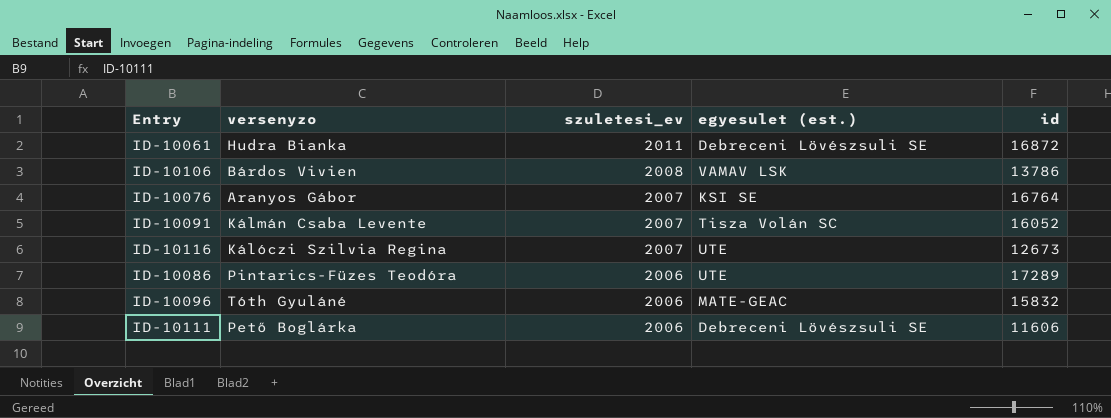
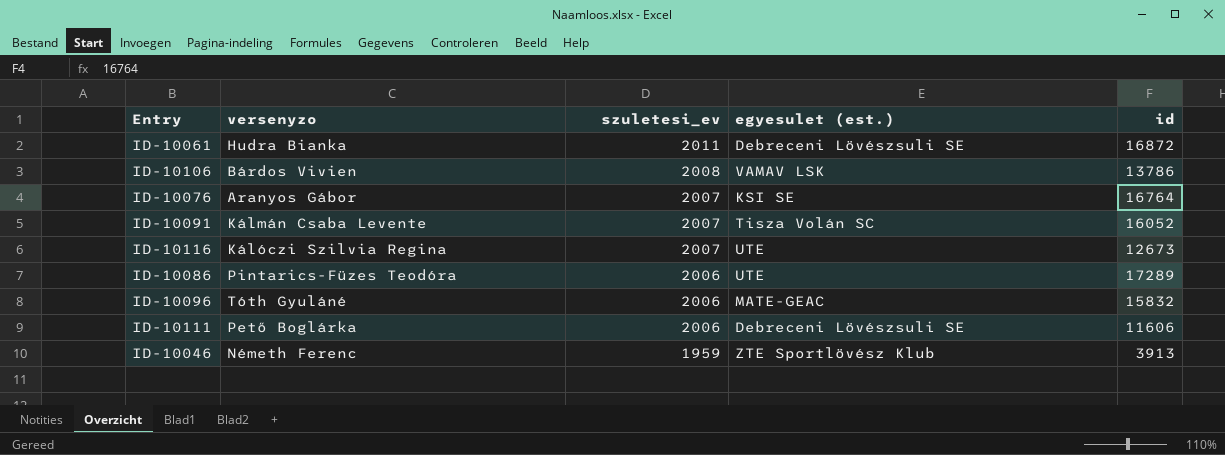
row ID-10046: none -> Németh Ferenc | 1959 | ZTE Sportlövész Klub | 3913

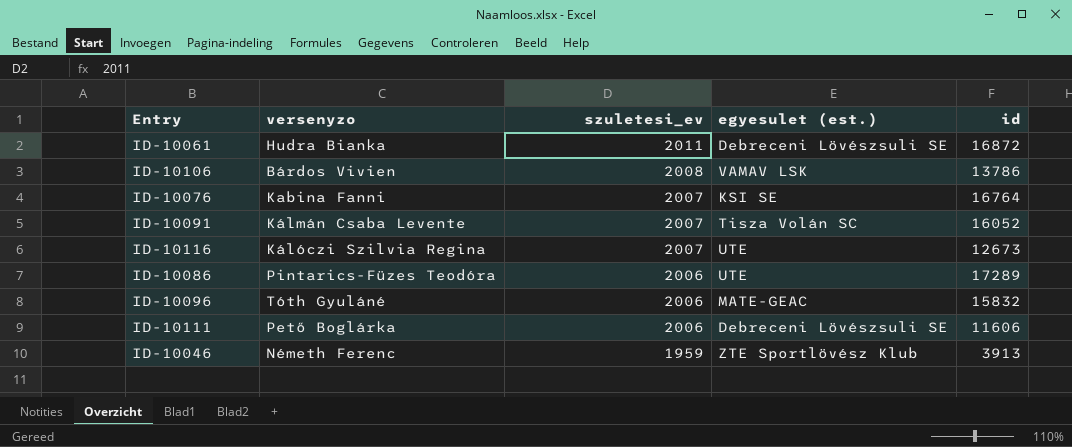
ID-10076 | versenyzo: Aranyos Gábor -> Kabina Fanni

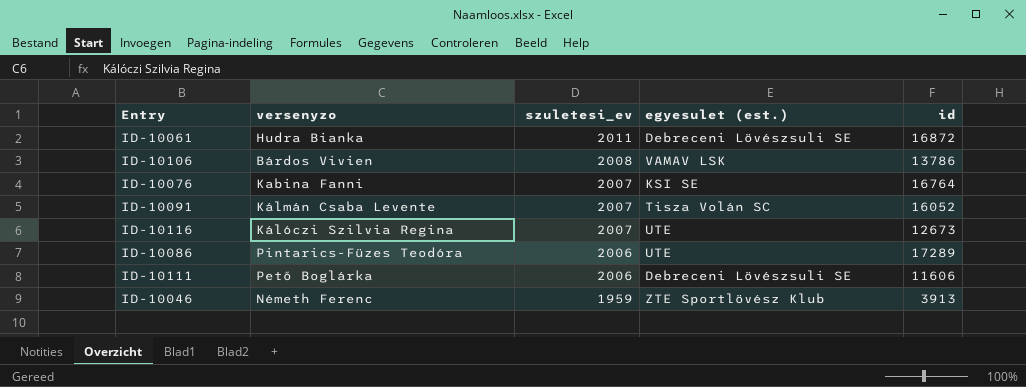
row ID-10096: Tóth Gyuláné | 2006 | MATE-GEAC | 15832 -> none

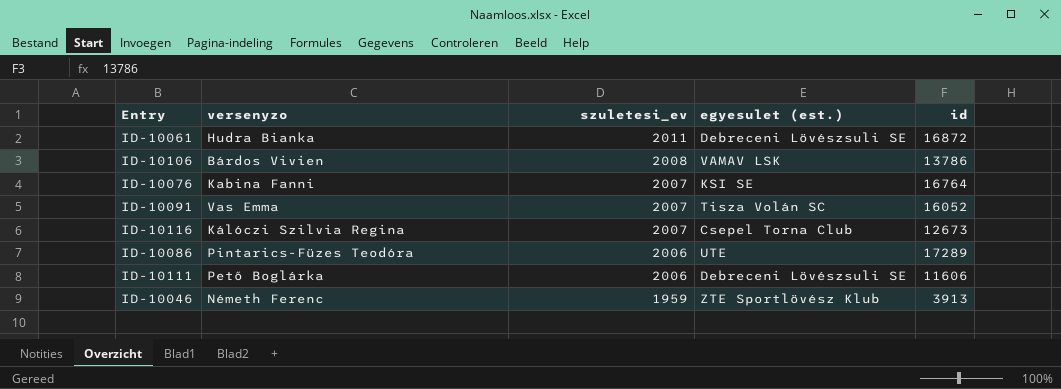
ID-10091 | versenyzo: Kálmán Csaba Levente -> Vas Emma
ID-10116 | egyesulet (est.): UTE -> Csepel Torna Club

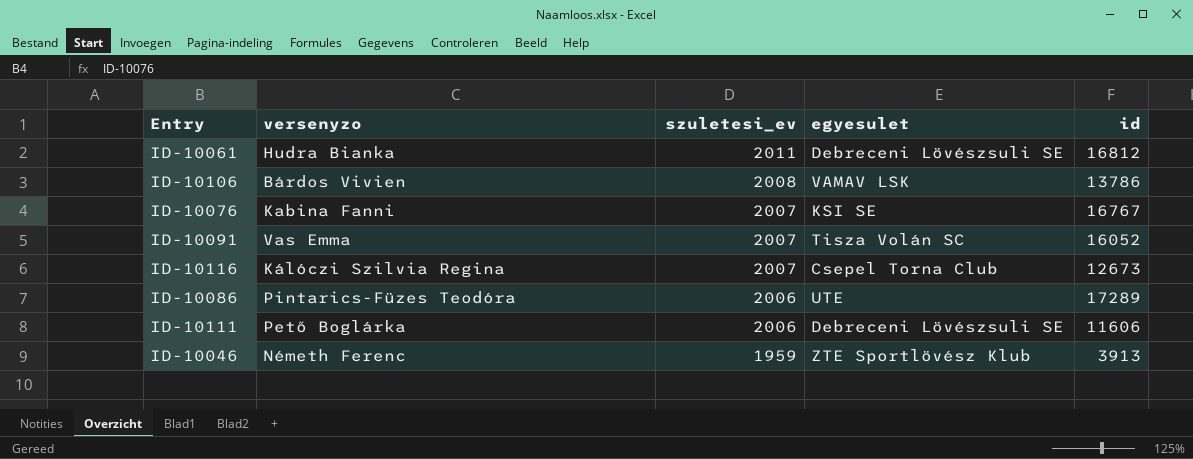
column name: egyesulet (est.) -> egyesulet
ID-10061 | id: 16872 -> 16812
ID-10076 | id: 16764 -> 16767

